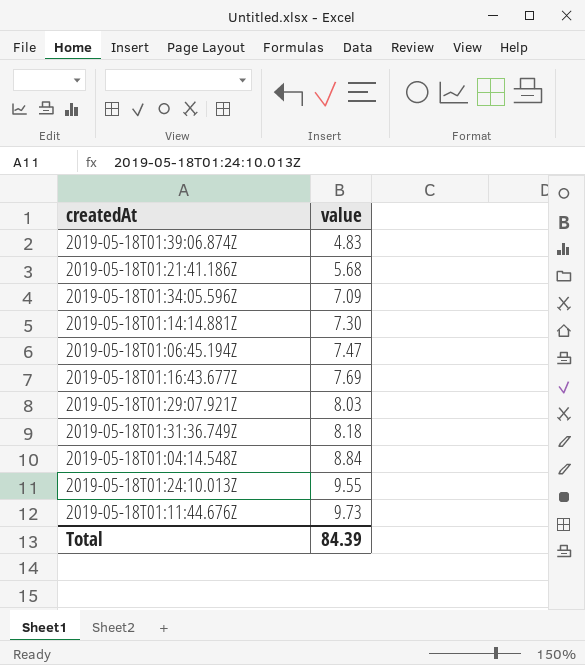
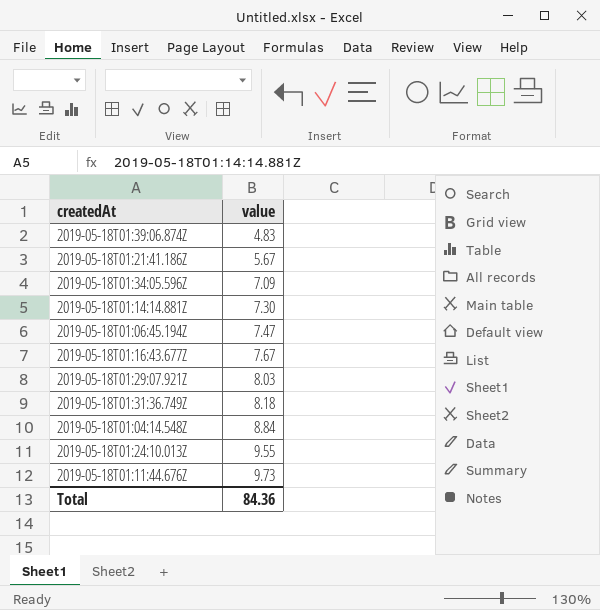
2019-05-18T01:21:41.186Z | value: 5.68 -> 5.67
2019-05-18T01:16:43.677Z | value: 7.69 -> 7.67
Total | value: 84.39 -> 84.36

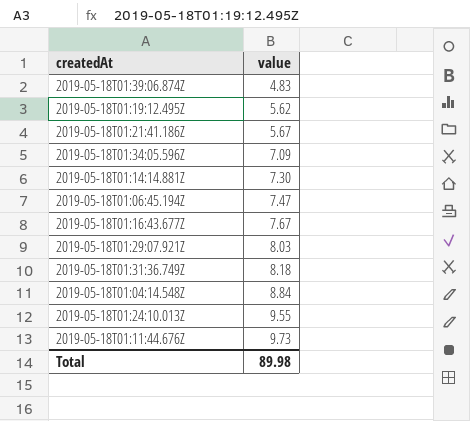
row 2019-05-18T01:19:12.495Z: none -> 5.62
Total | value: 84.36 -> 89.98

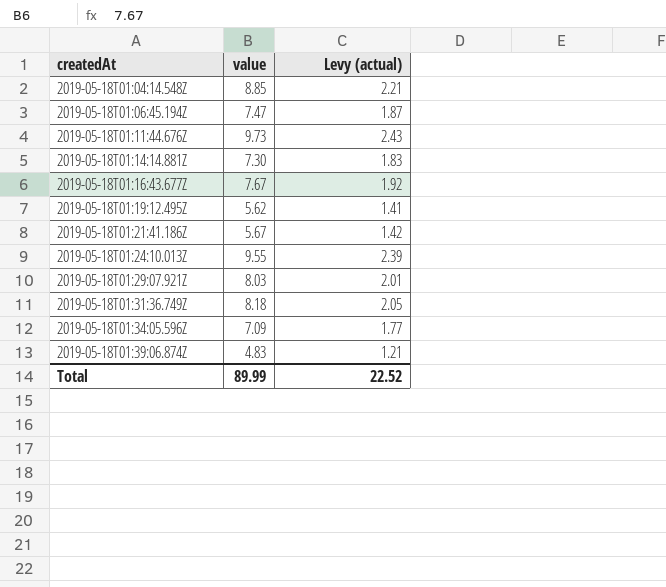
row order: value ascending -> createdAt ascending
column Levy (actual) | formula: none -> [value] * 0.25
2019-05-18T01:04:14.548Z | value: 8.84 -> 8.85
Total | value: 89.98 -> 89.99

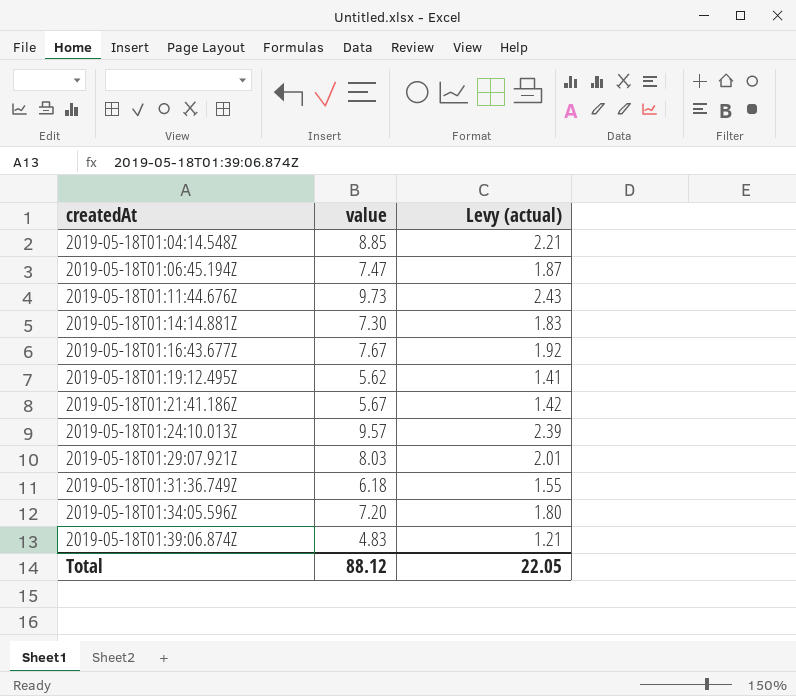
2019-05-18T01:24:10.013Z | value: 9.55 -> 9.57
2019-05-18T01:31:36.749Z | value: 8.18 -> 6.18
2019-05-18T01:31:36.749Z | Levy (actual): 2.05 -> 1.55
2019-05-18T01:34:05.596Z | value: 7.09 -> 7.20
2019-05-18T01:34:05.596Z | Levy (actual): 1.77 -> 1.80
Total | value: 89.99 -> 88.12
Total | Levy (actual): 22.52 -> 22.05

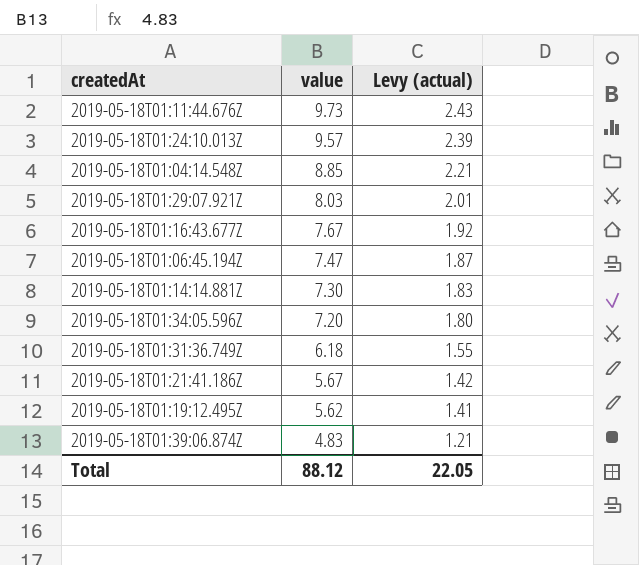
row order: createdAt ascending -> value descending

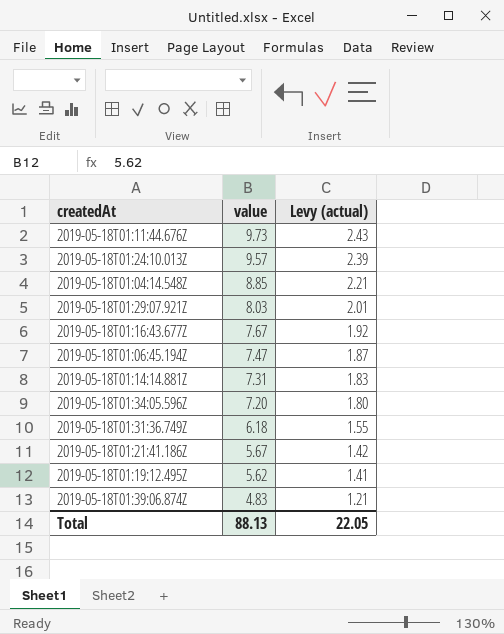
2019-05-18T01:14:14.881Z | value: 7.30 -> 7.31
Total | value: 88.12 -> 88.13

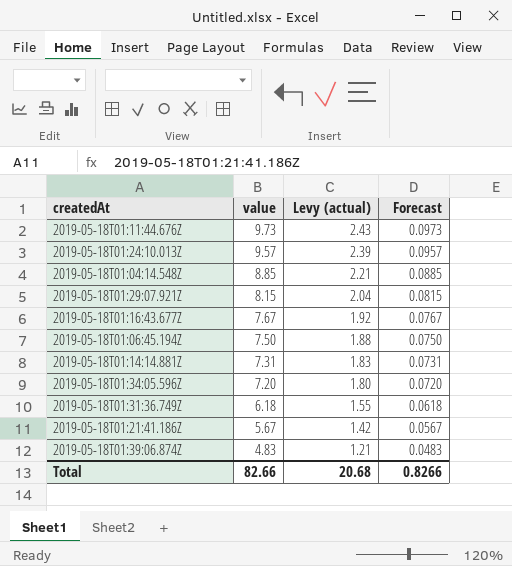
column Forecast | formula: none -> [value] * 0.01
row 2019-05-18T01:19:12.495Z: 5.62 | 1.41 -> none
2019-05-18T01:29:07.921Z | value: 8.03 -> 8.15
2019-05-18T01:29:07.921Z | Levy (actual): 2.01 -> 2.04
2019-05-18T01:06:45.194Z | value: 7.47 -> 7.50
2019-05-18T01:06:45.194Z | Levy (actual): 1.87 -> 1.88
Total | value: 88.13 -> 82.66
Total | Levy (actual): 22.05 -> 20.68

